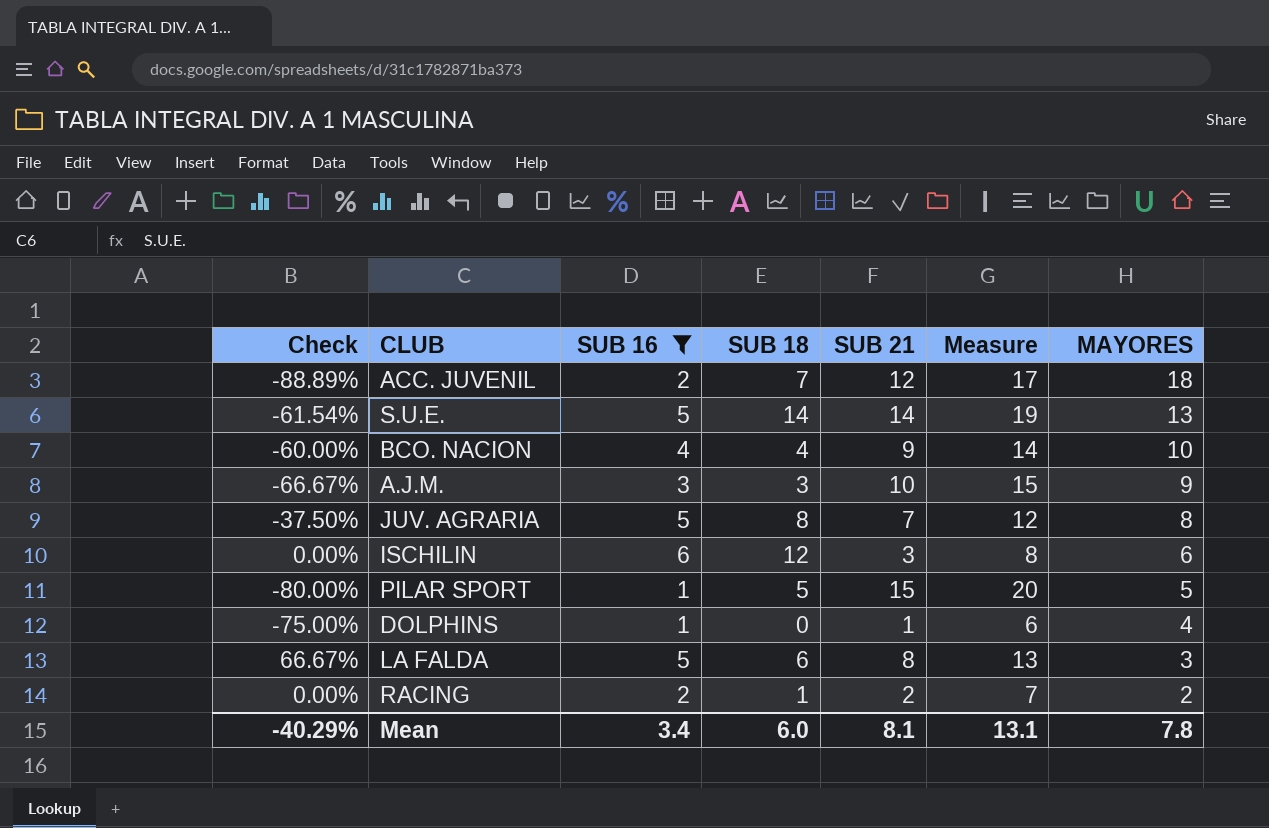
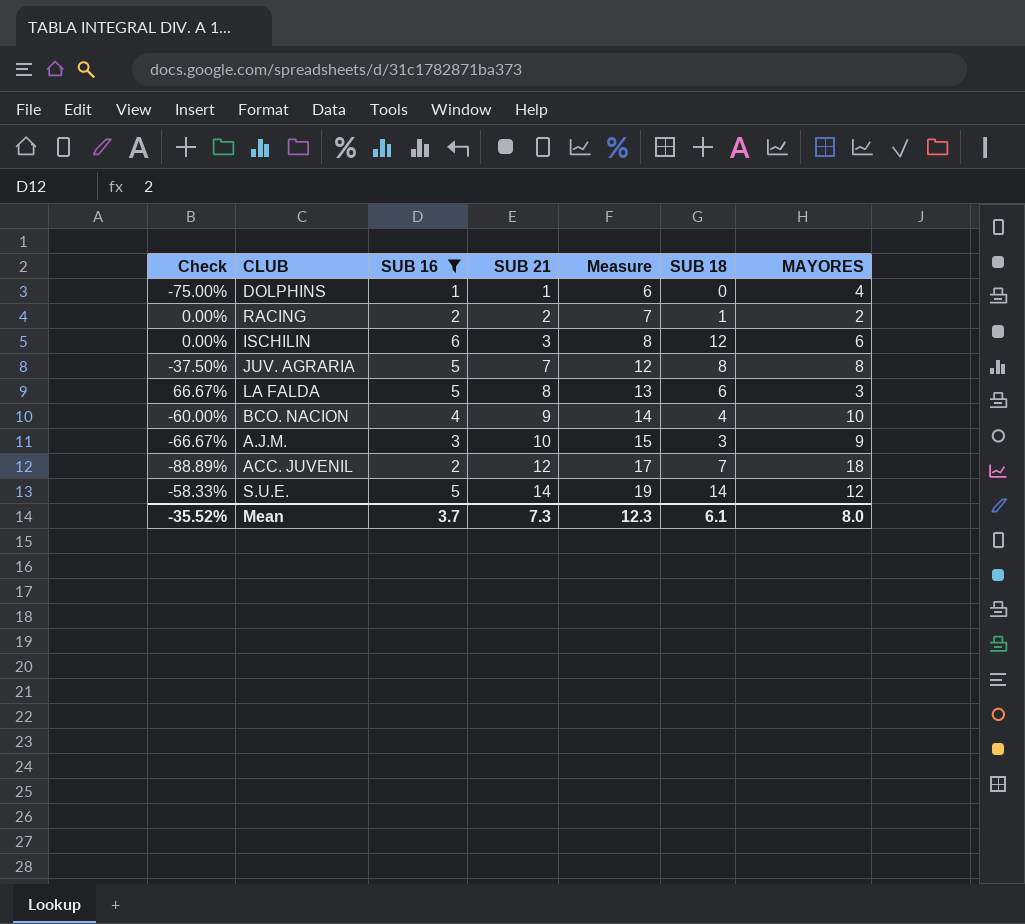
row order: MAYORES descending -> SUB 21 ascending
column SUB 18 | position: 4 -> 6
row PILAR SPORT: -80.00% | 1 | 5 | 15 | 20 | 5 -> none
S.U.E. | Check: -61.54% -> -58.33%
S.U.E. | MAYORES: 13 -> 12
Mean | Check: -40.29% -> -35.52%
Mean | SUB 16: 3.4 -> 3.7
Mean | SUB 21: 8.1 -> 7.3
Mean | Measure: 13.1 -> 12.3
Mean | SUB 18: 6.0 -> 6.1
Mean | MAYORES: 7.8 -> 8.0

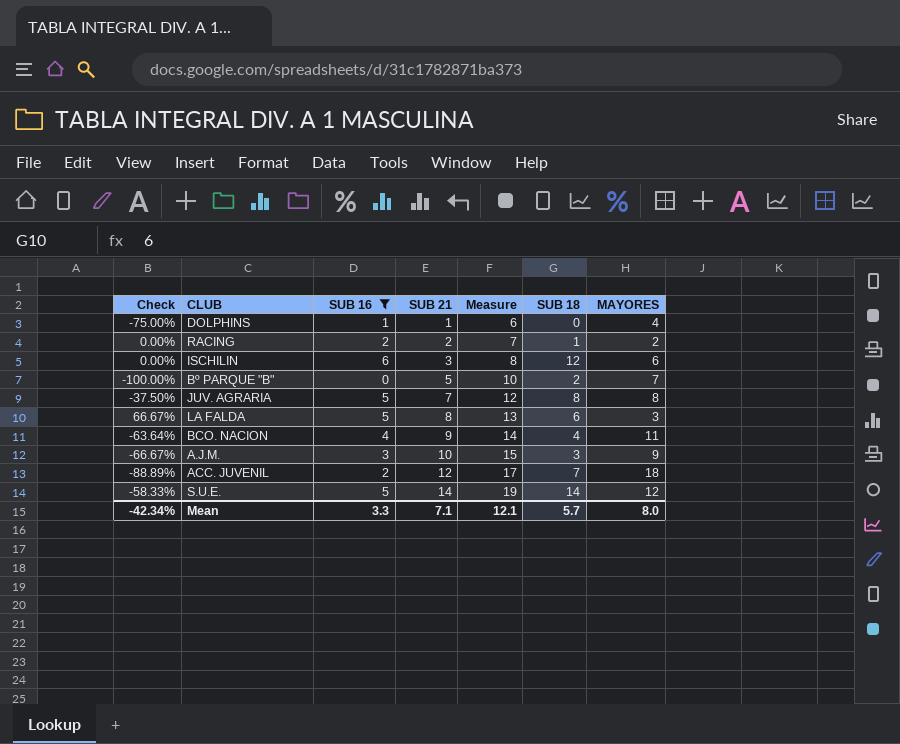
row Bº PARQUE "B": none -> -100.00% | 0 | 5 | 10 | 2 | 7
BCO. NACION | Check: -60.00% -> -63.64%
BCO. NACION | MAYORES: 10 -> 11
Mean | Check: -35.52% -> -42.34%
Mean | SUB 16: 3.7 -> 3.3
Mean | SUB 21: 7.3 -> 7.1
Mean | Measure: 12.3 -> 12.1
Mean | SUB 18: 6.1 -> 5.7

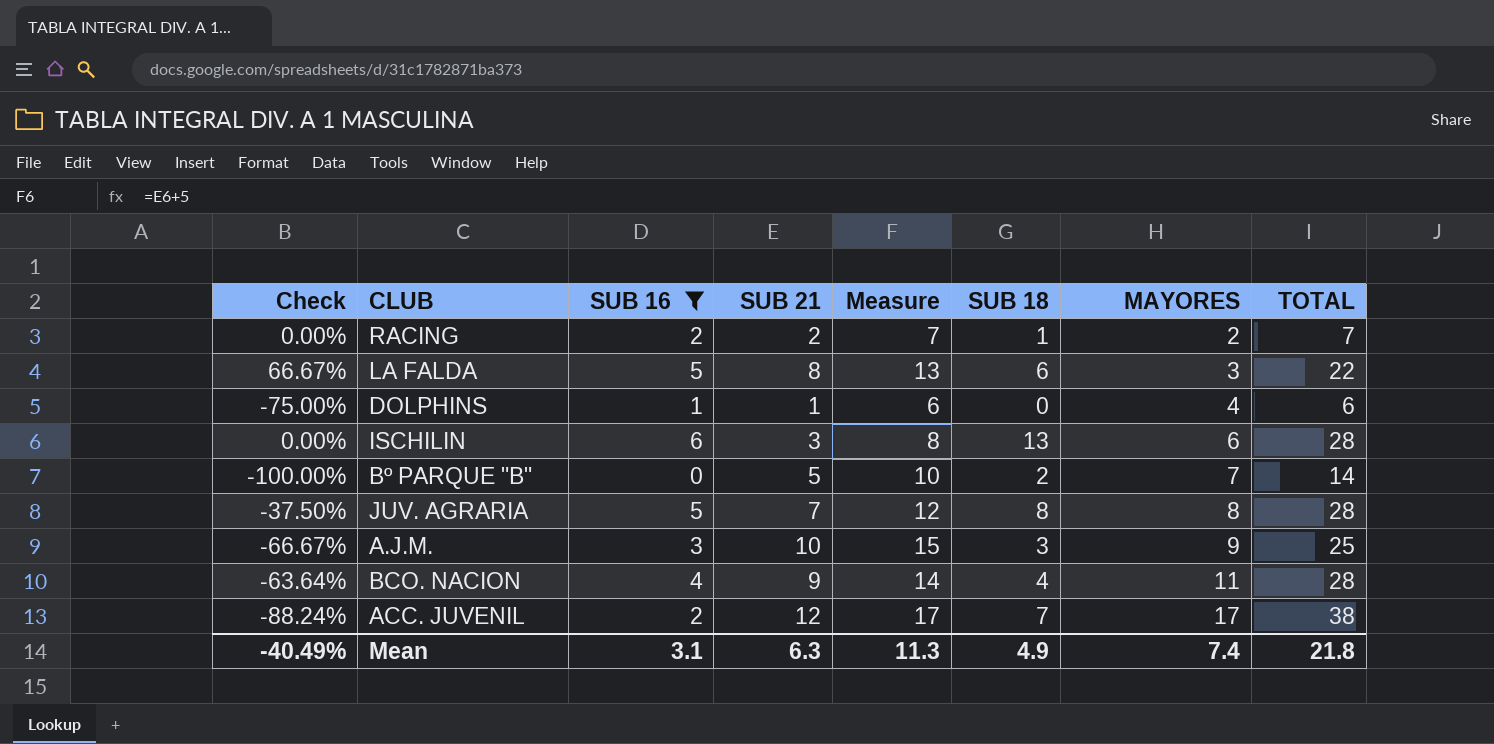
row order: SUB 21 ascending -> MAYORES ascending
column TOTAL | formula: none -> [SUB 16] + [SUB 21] + [SUB 18] + [MAYORES]
row S.U.E.: -58.33% | 5 | 14 | 19 | 14 | 12 -> none
ISCHILIN | SUB 18: 12 -> 13
ACC. JUVENIL | Check: -88.89% -> -88.24%
ACC. JUVENIL | MAYORES: 18 -> 17
Mean | Check: -42.34% -> -40.49%
Mean | SUB 16: 3.3 -> 3.1
Mean | SUB 21: 7.1 -> 6.3
Mean | Measure: 12.1 -> 11.3
Mean | SUB 18: 5.7 -> 4.9
Mean | MAYORES: 8.0 -> 7.4

